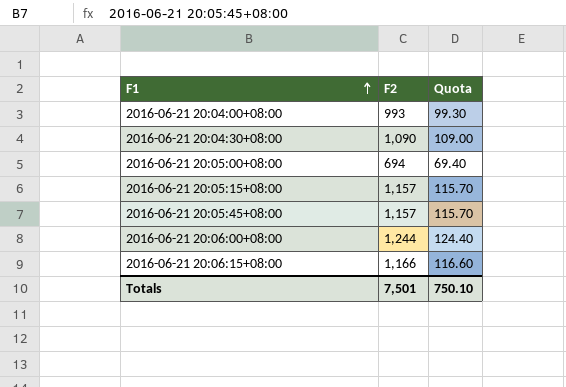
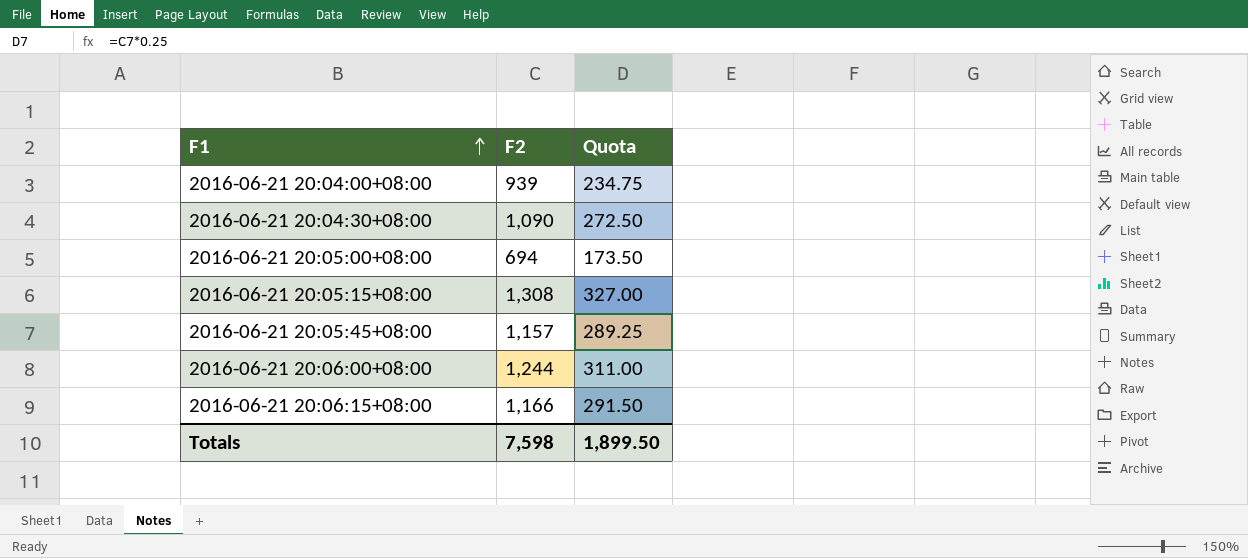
column Quota | formula: [F2] * 0.1 -> [F2] * 0.25
2016-06-21 20:04:00+08:00 | F2: 993 -> 939
2016-06-21 20:05:15+08:00 | F2: 1,157 -> 1,308
Totals | F2: 7,501 -> 7,598
Totals | Quota: 750.10 -> 1,899.50

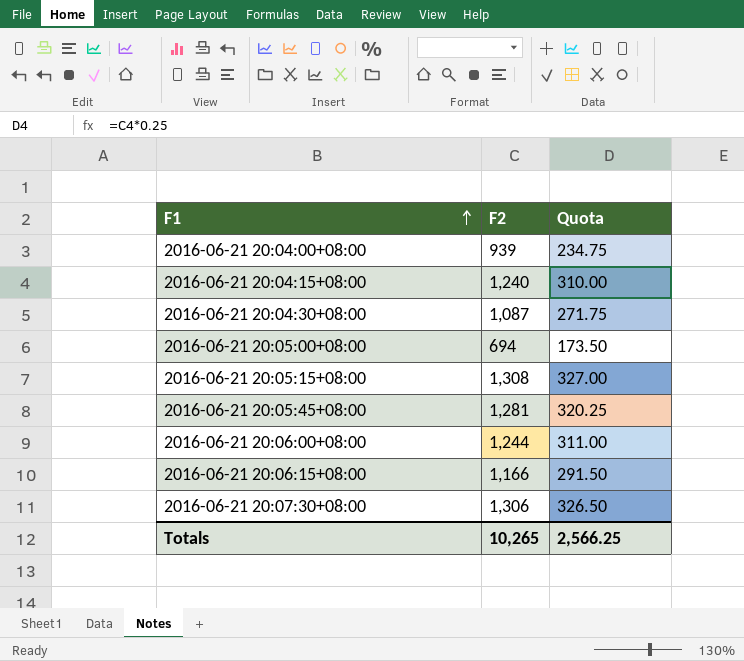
row 2016-06-21 20:04:15+08:00: none -> 1,240 | 310.00
2016-06-21 20:04:30+08:00 | F2: 1,090 -> 1,087
2016-06-21 20:04:30+08:00 | Quota: 272.50 -> 271.75
2016-06-21 20:05:45+08:00 | F2: 1,157 -> 1,281
2016-06-21 20:05:45+08:00 | Quota: 289.25 -> 320.25
row 2016-06-21 20:07:30+08:00: none -> 1,306 | 326.50
Totals | F2: 7,598 -> 10,265
Totals | Quota: 1,899.50 -> 2,566.25

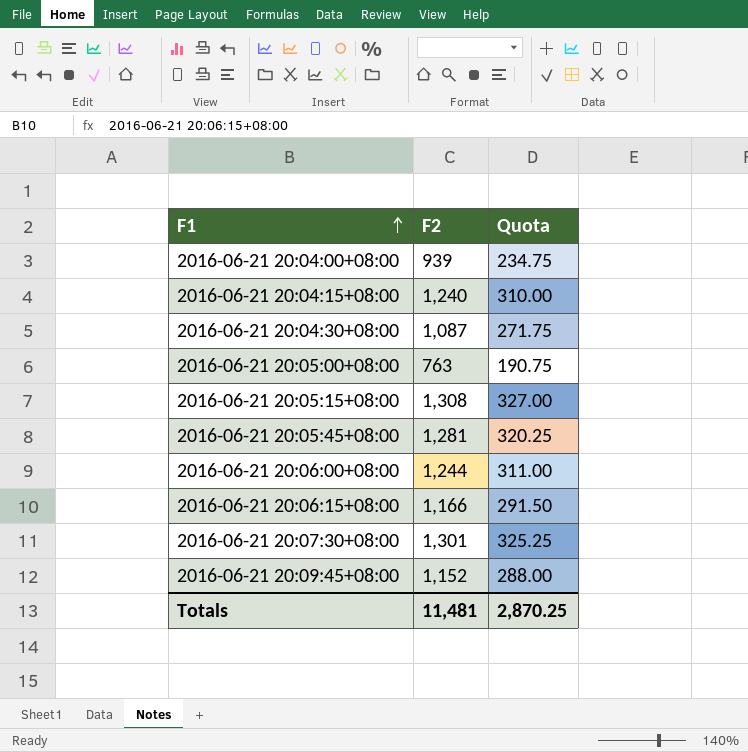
2016-06-21 20:05:00+08:00 | F2: 694 -> 763
2016-06-21 20:05:00+08:00 | Quota: 173.50 -> 190.75
2016-06-21 20:07:30+08:00 | F2: 1,306 -> 1,301
2016-06-21 20:07:30+08:00 | Quota: 326.50 -> 325.25
row 2016-06-21 20:09:45+08:00: none -> 1,152 | 288.00
Totals | F2: 10,265 -> 11,481
Totals | Quota: 2,566.25 -> 2,870.25

